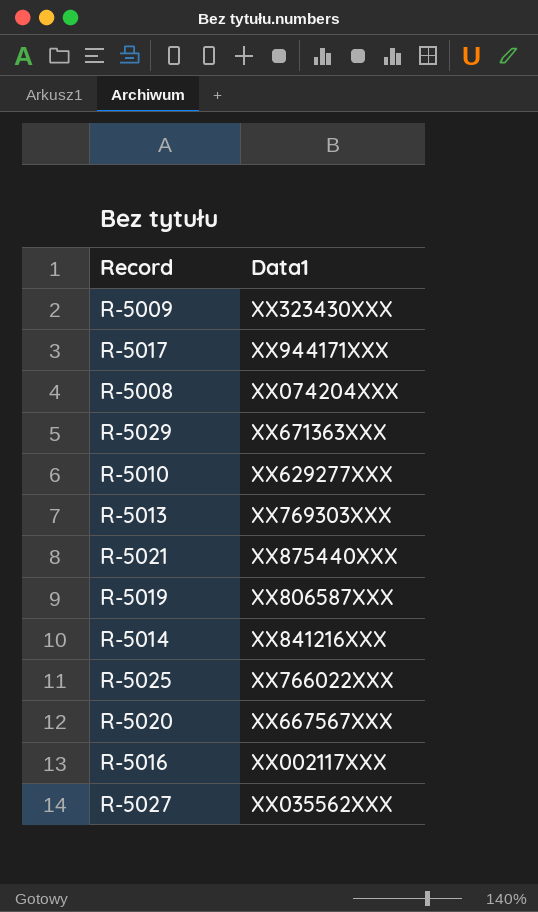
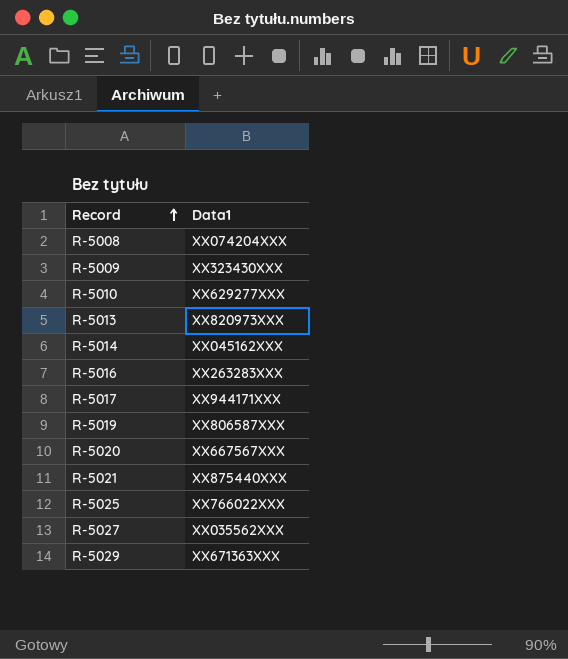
row order: none -> Record ascending
R-5013 | Data1: XX769303XXX -> XX820973XXX
R-5014 | Data1: XX841216XXX -> XX045162XXX
R-5016 | Data1: XX002117XXX -> XX263283XXX

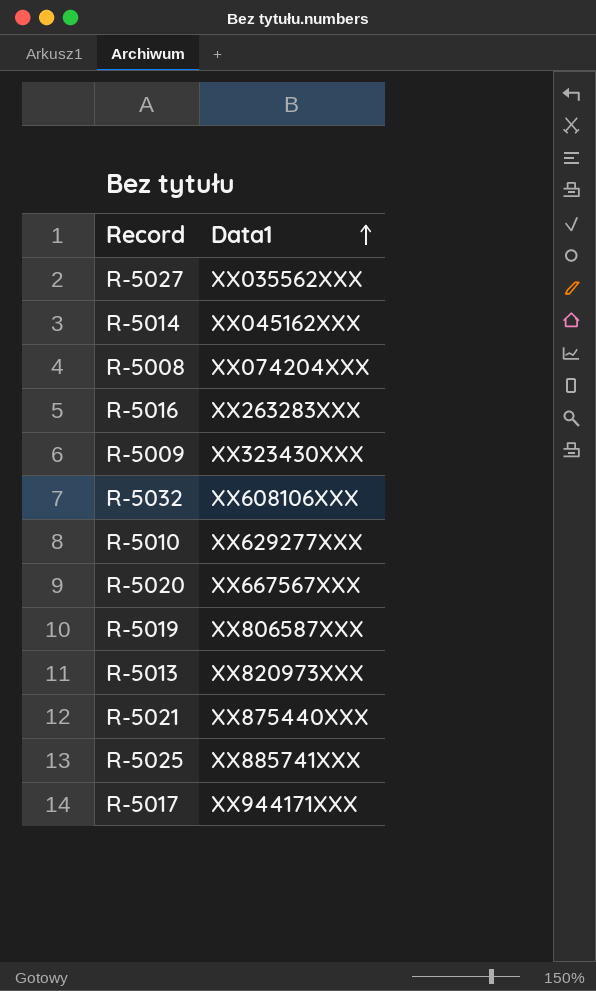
row order: Record ascending -> Data1 ascending
row R-5029: XX671363XXX -> none
row R-5032: none -> XX608106XXX
R-5025 | Data1: XX766022XXX -> XX885741XXX

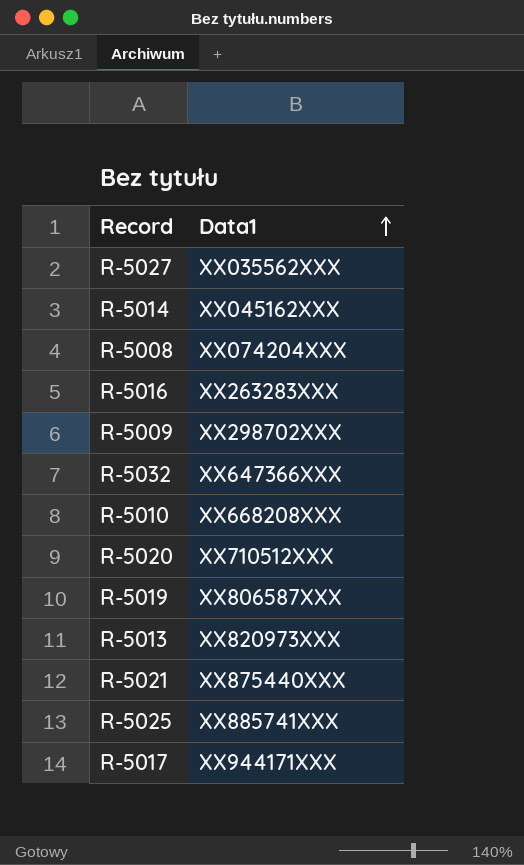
R-5009 | Data1: XX323430XXX -> XX298702XXX
R-5032 | Data1: XX608106XXX -> XX647366XXX
R-5010 | Data1: XX629277XXX -> XX668208XXX
R-5020 | Data1: XX667567XXX -> XX710512XXX

